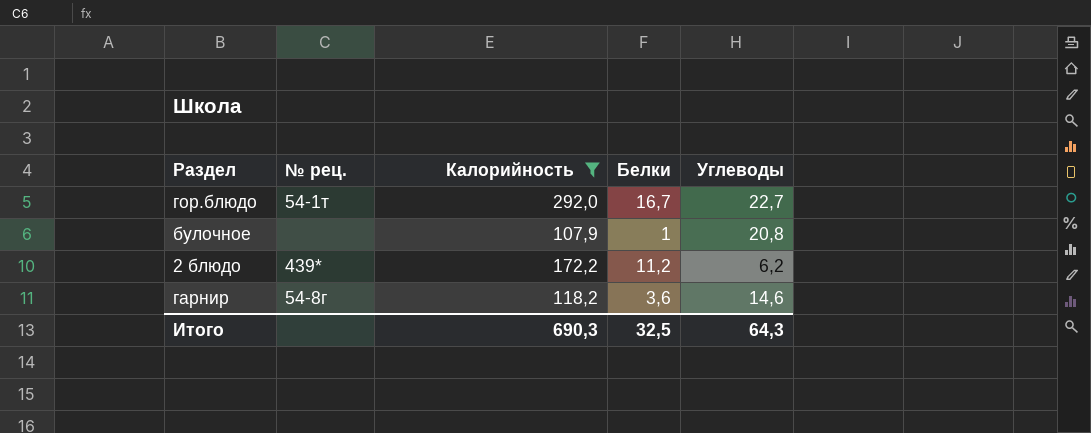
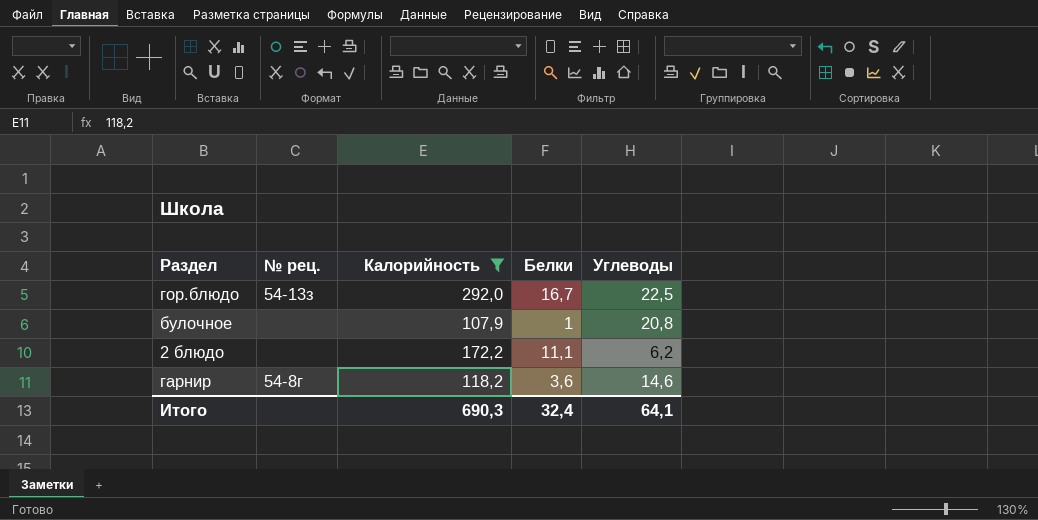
гор.блюдо | № рец.: 54-1т -> 54-13з
гор.блюдо | Углеводы: 22,7 -> 22,5
2 блюдо | № рец.: 439* -> none
2 блюдо | Белки: 11,2 -> 11,1
Итого | Белки: 32,5 -> 32,4
Итого | Углеводы: 64,3 -> 64,1

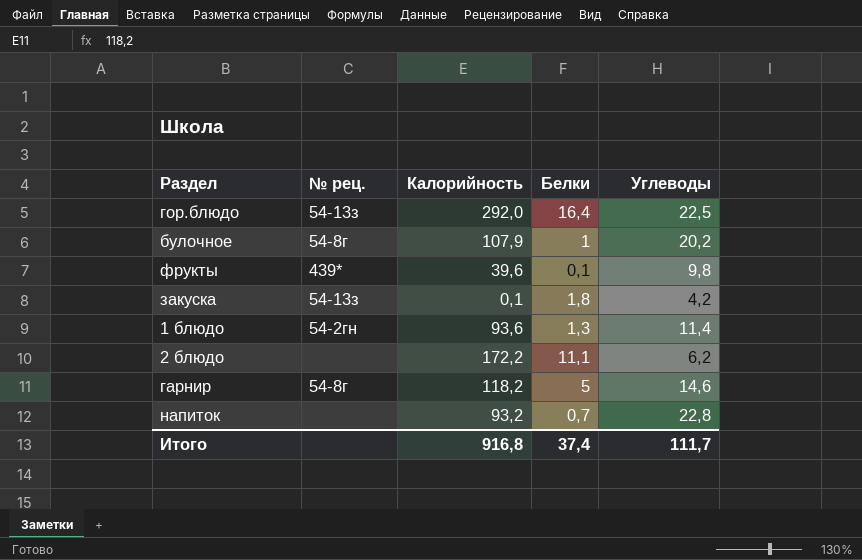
filter: Калорийность >= 107,9 -> none
гор.блюдо | Белки: 16,7 -> 16,4
булочное | № рец.: none -> 54-8г
булочное | Углеводы: 20,8 -> 20,2
гарнир | Белки: 3,6 -> 5
Итого | Калорийность: 690,3 -> 916,8
Итого | Белки: 32,4 -> 37,4
Итого | Углеводы: 64,1 -> 111,7

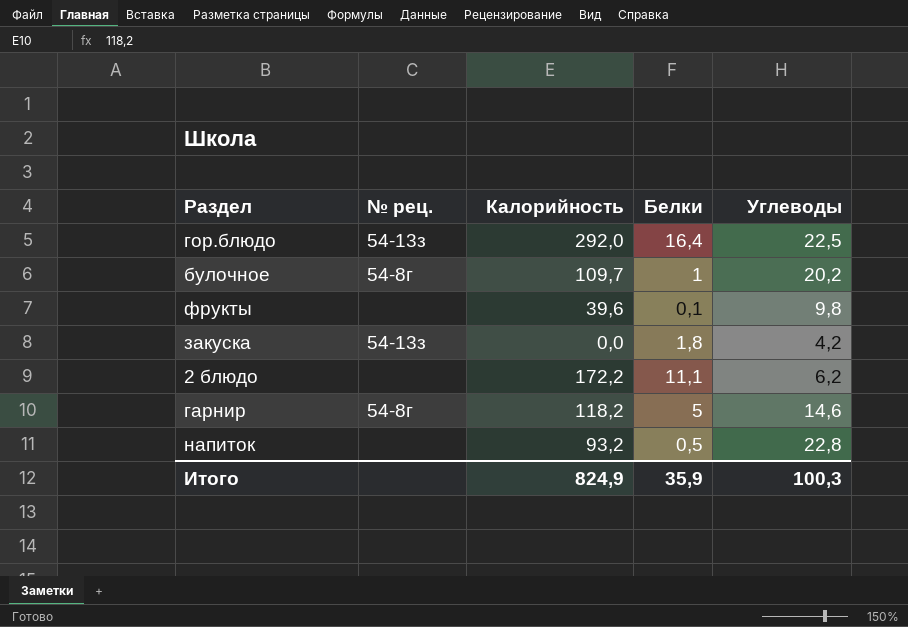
row 1 блюдо: 54-2гн | 93,6 | 1,3 | 11,4 -> none
булочное | Калорийность: 107,9 -> 109,7
фрукты | № рец.: 439* -> none
закуска | Калорийность: 0,1 -> 0,0
напиток | Белки: 0,7 -> 0,5
Итого | Калорийность: 916,8 -> 824,9
Итого | Белки: 37,4 -> 35,9
Итого | Углеводы: 111,7 -> 100,3

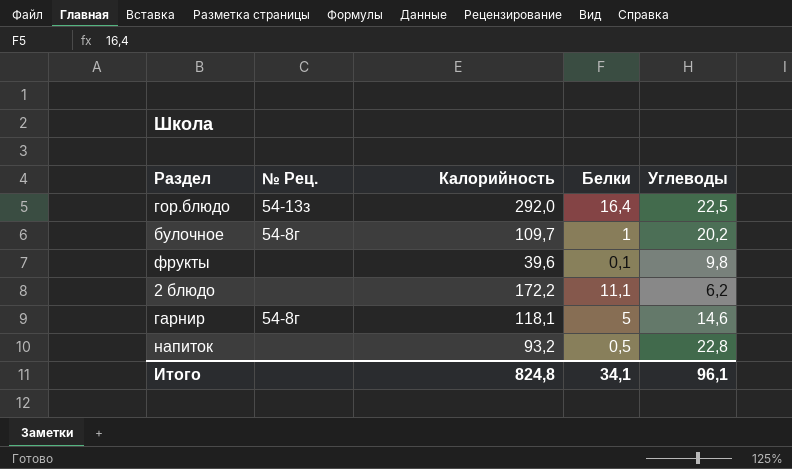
column name: № рец. -> № Рец.
row закуска: 54-13з | 0,0 | 1,8 | 4,2 -> none
гарнир | Калорийность: 118,2 -> 118,1
Итого | Калорийность: 824,9 -> 824,8
Итого | Белки: 35,9 -> 34,1
Итого | Углеводы: 100,3 -> 96,1

